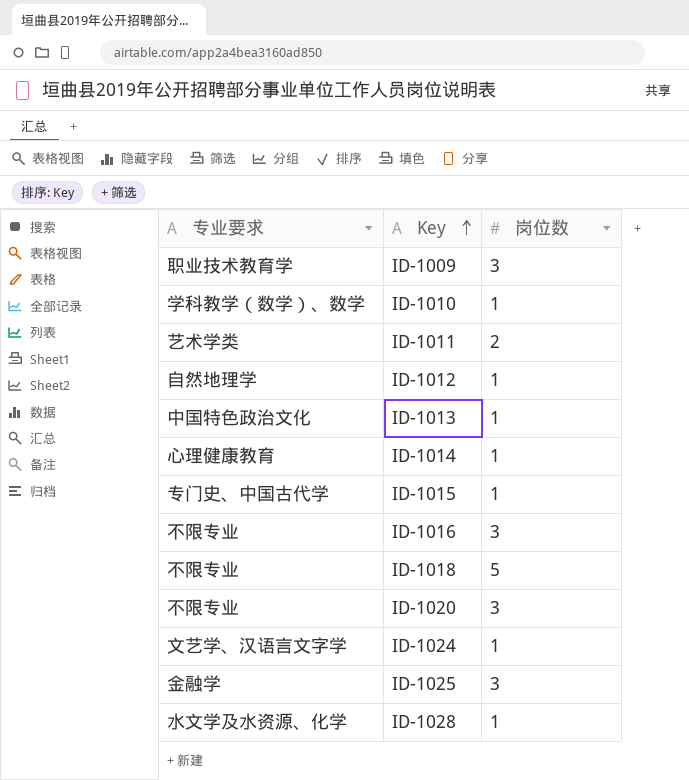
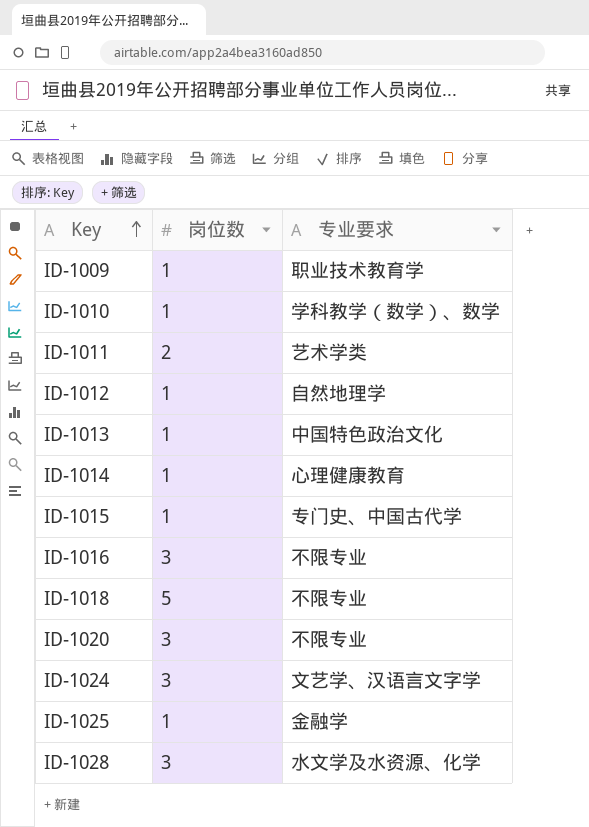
column 专业要求 | position: 1 -> 3
ID-1009 | 岗位数: 3 -> 1
ID-1024 | 岗位数: 1 -> 3
ID-1025 | 岗位数: 3 -> 1
ID-1028 | 岗位数: 1 -> 3

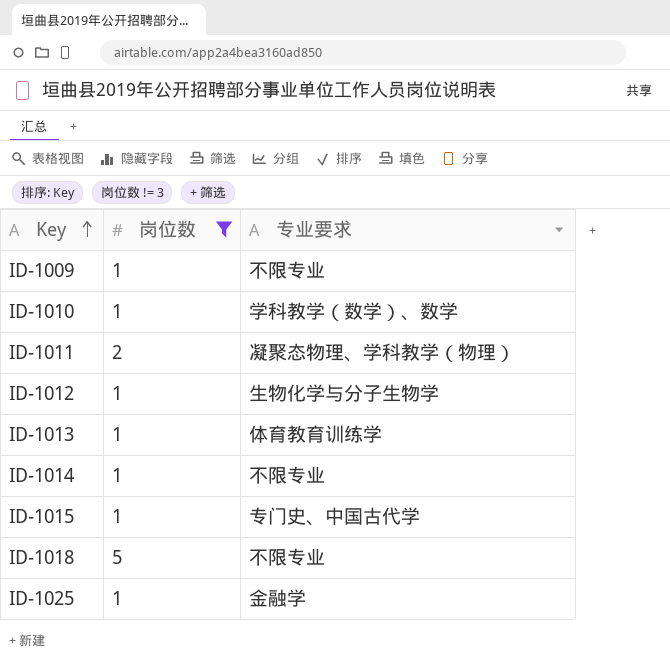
filter: none -> 岗位数 != 3
ID-1009 | 专业要求: 职业技术教育学 -> 不限专业
ID-1011 | 专业要求: 艺术学类 -> 凝聚态物理、学科教学（物理）
ID-1012 | 专业要求: 自然地理学 -> 生物化学与分子生物学
ID-1013 | 专业要求: 中国特色政治文化 -> 体育教育训练学
ID-1014 | 专业要求: 心理健康教育 -> 不限专业

